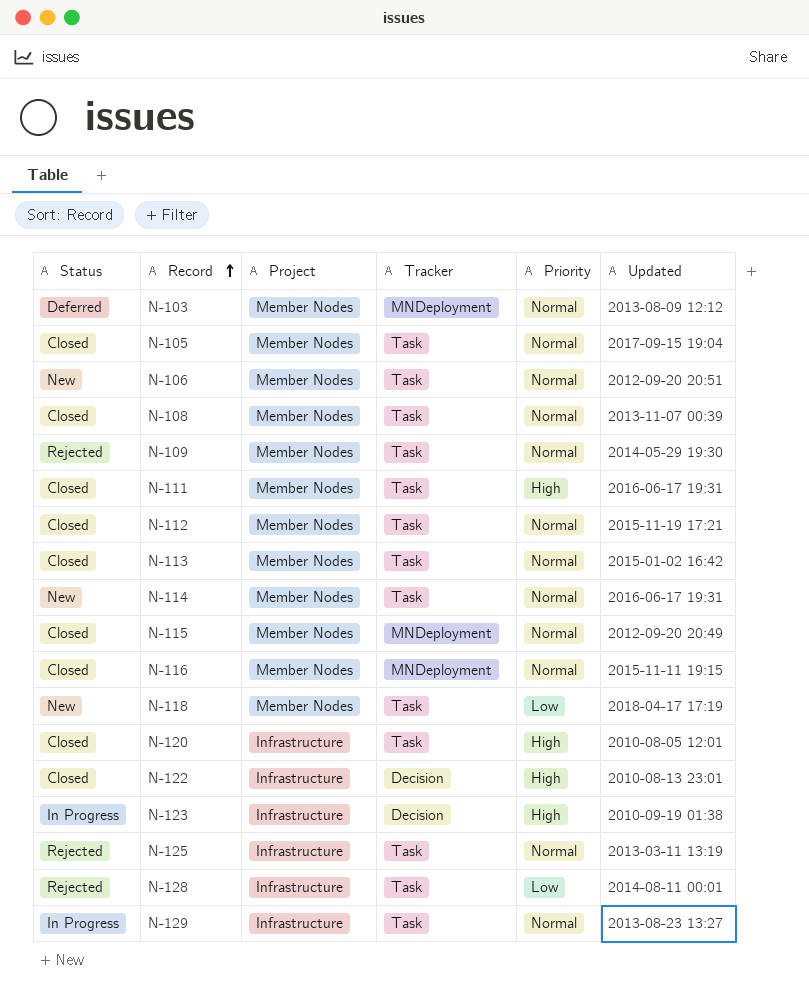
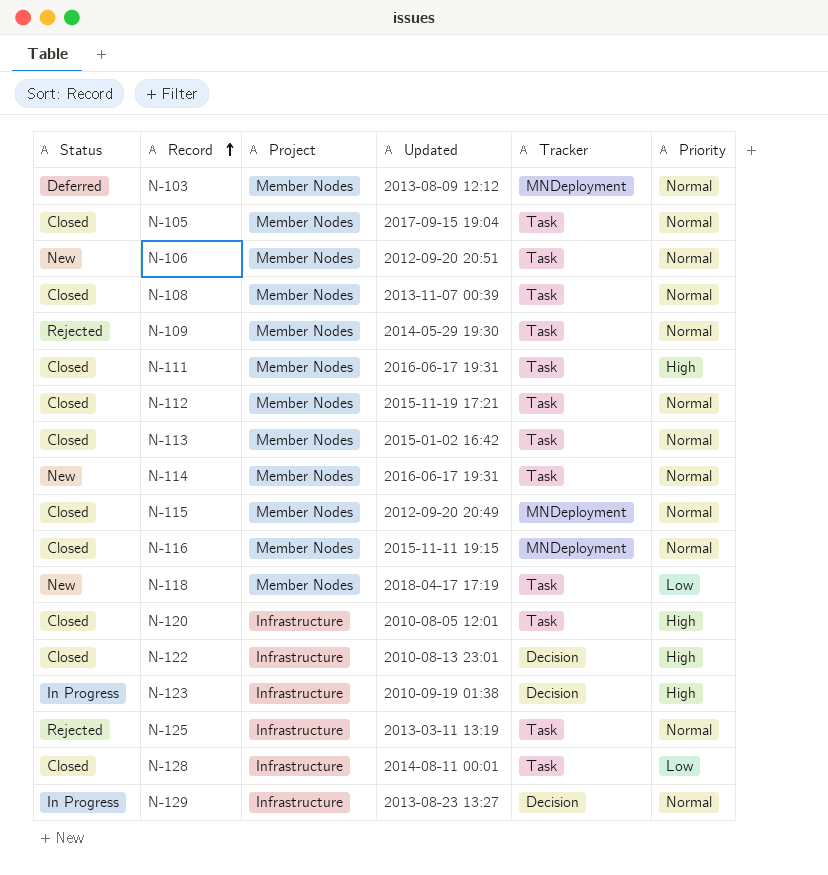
column Updated | position: 6 -> 4
N-128 | Status: Rejected -> Closed
N-129 | Tracker: Task -> Decision

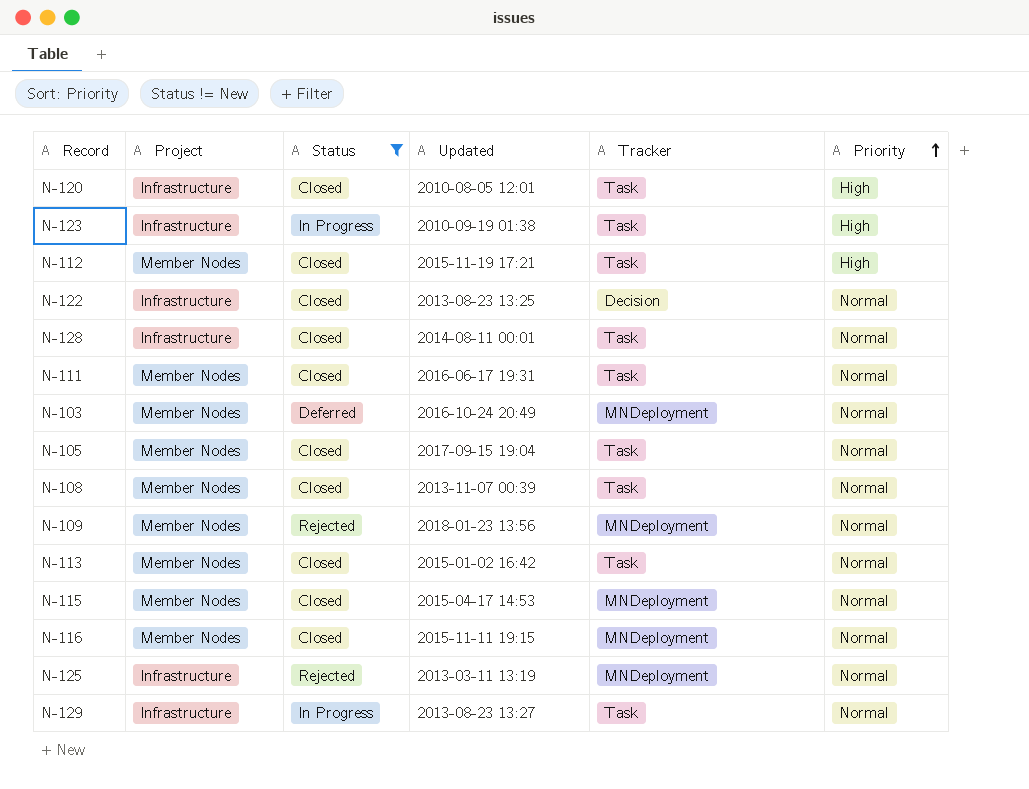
filter: none -> Status != New
row order: Record ascending -> Priority ascending
column Status | position: 1 -> 3
N-123 | Tracker: Decision -> Task
N-112 | Priority: Normal -> High
N-122 | Updated: 2010-08-13 23:01 -> 2013-08-23 13:25
N-122 | Priority: High -> Normal
N-128 | Priority: Low -> Normal
N-111 | Priority: High -> Normal
N-103 | Updated: 2013-08-09 12:12 -> 2016-10-24 20:49
N-109 | Updated: 2014-05-29 19:30 -> 2018-01-23 13:56
N-109 | Tracker: Task -> MNDeployment
N-115 | Updated: 2012-09-20 20:49 -> 2015-04-17 14:53
N-125 | Tracker: Task -> MNDeployment
N-129 | Tracker: Decision -> Task

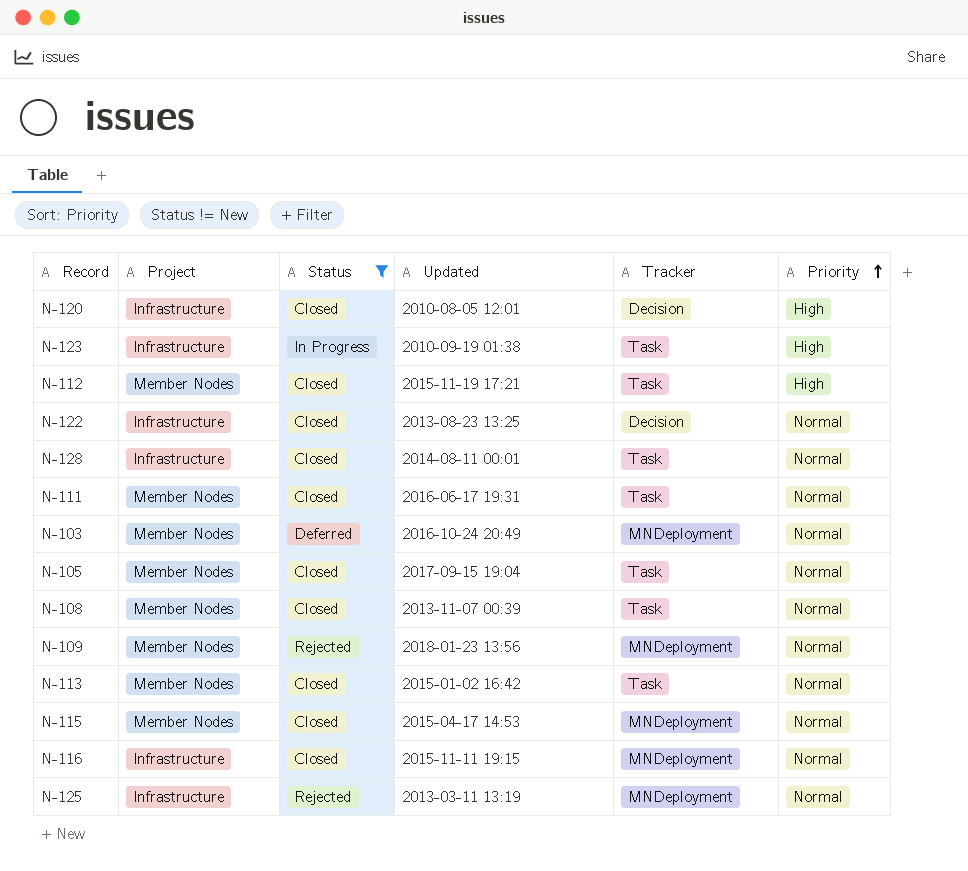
row N-129: Infrastructure | In Progress | 2013-08-23 13:27 | Task | Normal -> none
N-120 | Tracker: Task -> Decision
N-116 | Project: Member Nodes -> Infrastructure

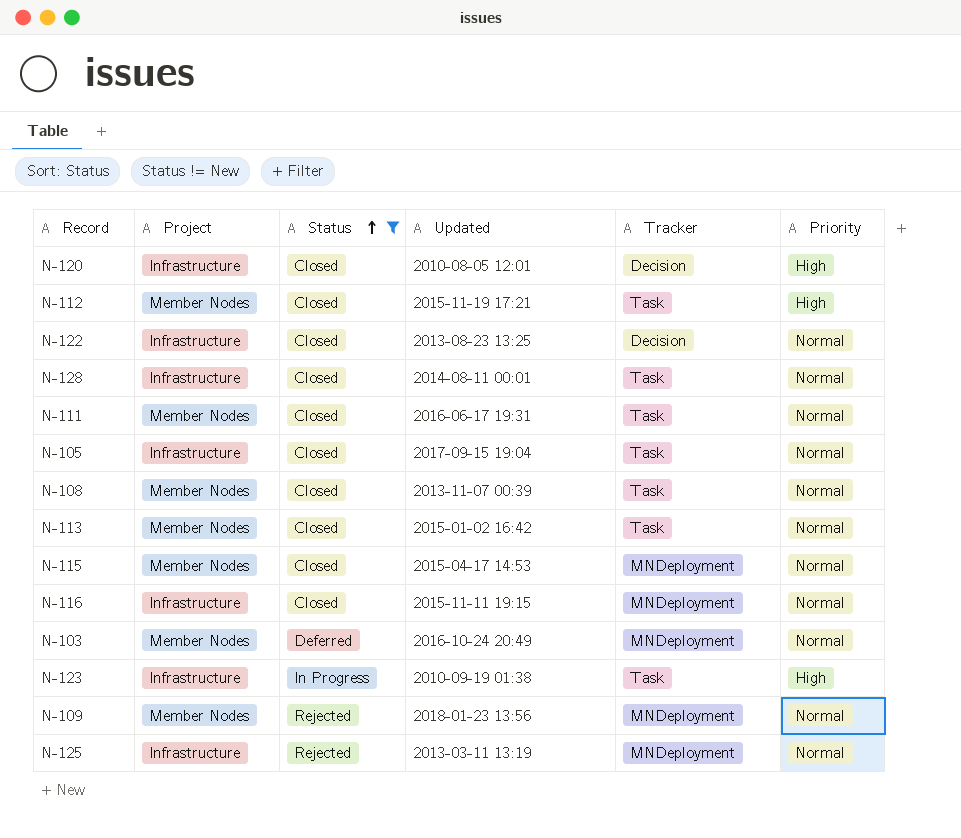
row order: Priority ascending -> Status ascending
N-105 | Project: Member Nodes -> Infrastructure

